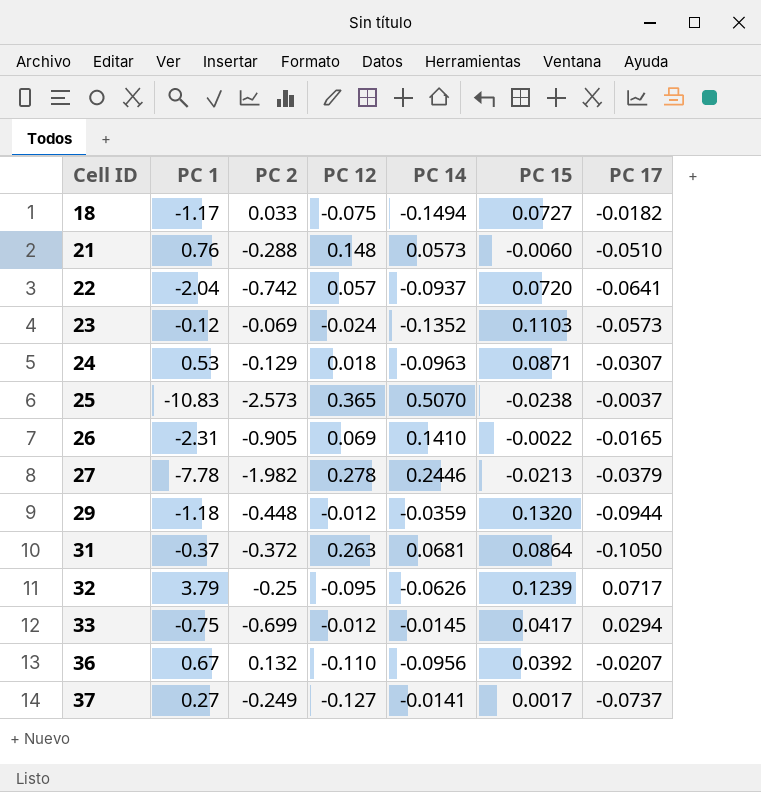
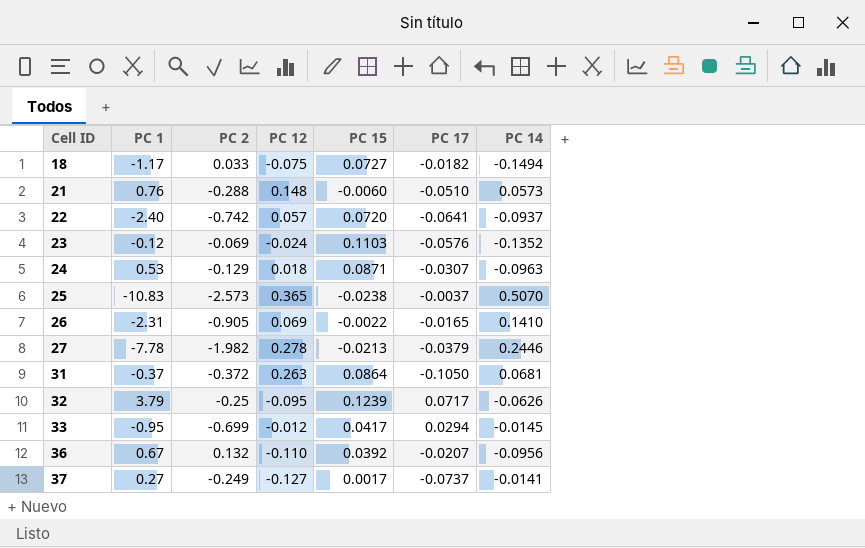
column PC 14 | position: 5 -> 7
row 29: -1.18 | -0.448 | -0.012 | -0.0359 | 0.1320 | -0.0944 -> none
22 | PC 1: -2.04 -> -2.40
23 | PC 17: -0.0573 -> -0.0576
33 | PC 1: -0.75 -> -0.95

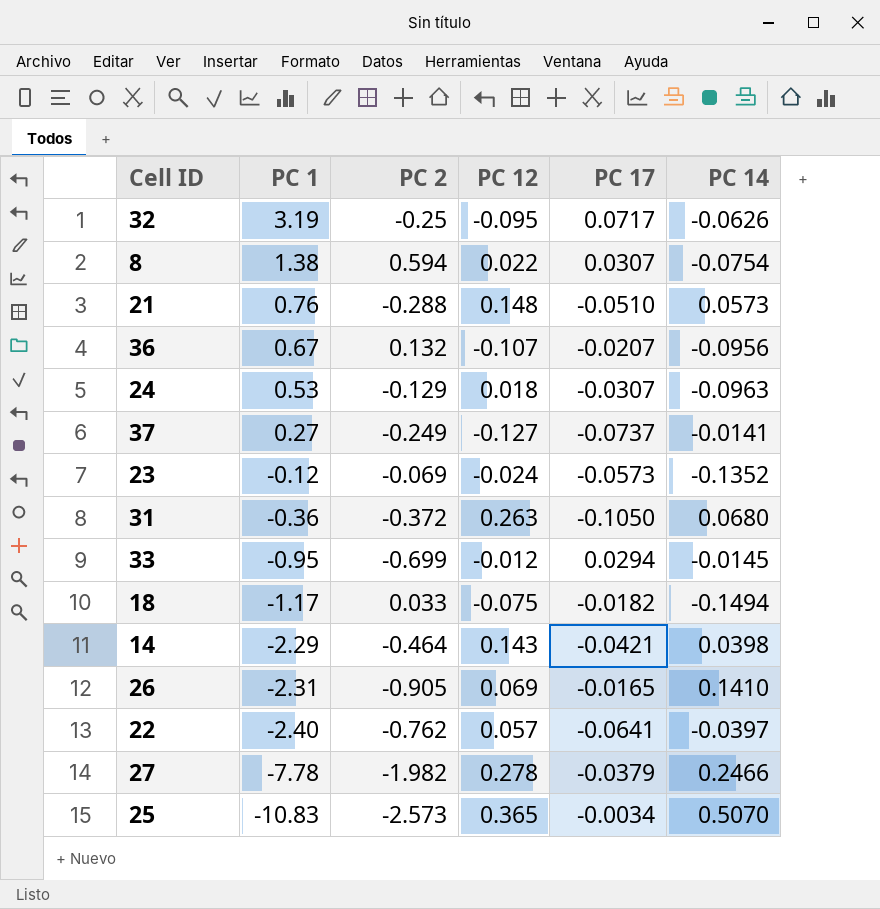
row order: Cell ID ascending -> PC 1 descending
column PC 15 | position: 5 -> none
32 | PC 1: 3.79 -> 3.19
row 8: none -> 1.38 | 0.594 | 0.022 | 0.0307 | -0.0754
36 | PC 12: -0.110 -> -0.107
23 | PC 17: -0.0576 -> -0.0573
31 | PC 1: -0.37 -> -0.36
31 | PC 14: 0.0681 -> 0.0680
row 14: none -> -2.29 | -0.464 | 0.143 | -0.0421 | 0.0398
22 | PC 2: -0.742 -> -0.762
22 | PC 14: -0.0937 -> -0.0397
27 | PC 14: 0.2446 -> 0.2466
25 | PC 17: -0.0037 -> -0.0034

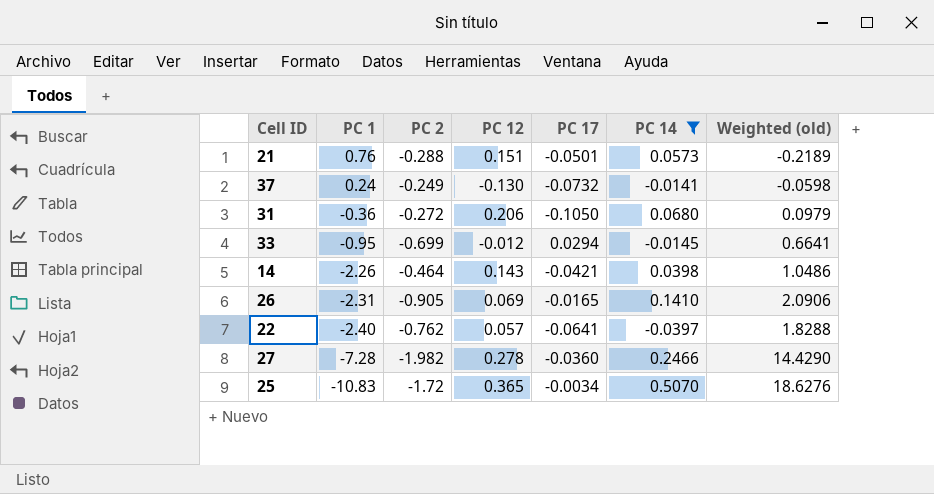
filter: none -> PC 14 >= -0.0397
column Weighted (old) | formula: none -> [PC 1] * [PC 2]
21 | PC 12: 0.148 -> 0.151
21 | PC 17: -0.0510 -> -0.0501
37 | PC 1: 0.27 -> 0.24
37 | PC 12: -0.127 -> -0.130
37 | PC 17: -0.0737 -> -0.0732
31 | PC 2: -0.372 -> -0.272
31 | PC 12: 0.263 -> 0.206
14 | PC 1: -2.29 -> -2.26
27 | PC 1: -7.78 -> -7.28
27 | PC 17: -0.0379 -> -0.0360
25 | PC 2: -2.573 -> -1.72

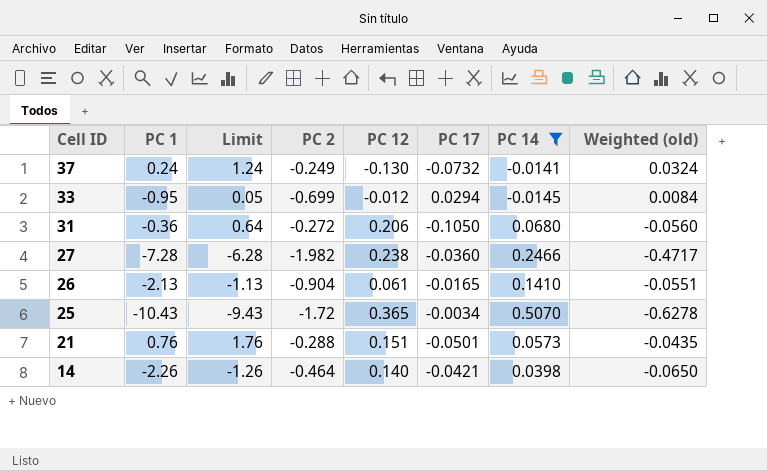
row order: PC 1 descending -> Cell ID descending
column Limit | formula: none -> [PC 1] + 1
column Weighted (old) | formula: [PC 1] * [PC 2] -> [PC 2] * [PC 12]
row 22: -2.40 | -0.762 | 0.057 | -0.0641 | -0.0397 | 1.8288 -> none
27 | PC 12: 0.278 -> 0.238
26 | PC 1: -2.31 -> -2.13
26 | PC 2: -0.905 -> -0.904
26 | PC 12: 0.069 -> 0.061
25 | PC 1: -10.83 -> -10.43
14 | PC 12: 0.143 -> 0.140

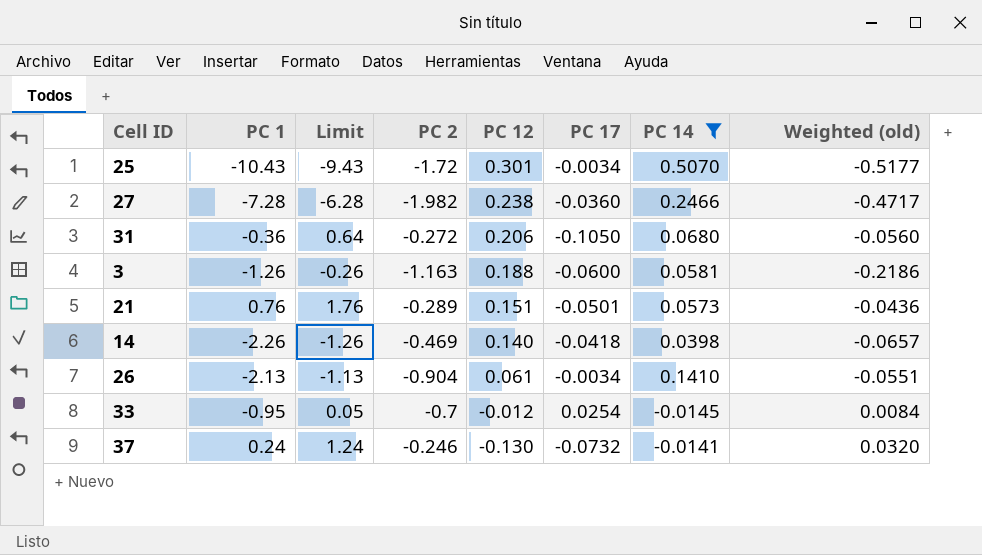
row order: Cell ID descending -> PC 12 descending
25 | PC 12: 0.365 -> 0.301
25 | Weighted (old): -0.6278 -> -0.5177
row 3: none -> -1.26 | -0.26 | -1.163 | 0.188 | -0.0600 | 0.0581 | -0.2186
21 | PC 2: -0.288 -> -0.289
21 | Weighted (old): -0.0435 -> -0.0436
14 | PC 2: -0.464 -> -0.469
14 | PC 17: -0.0421 -> -0.0418
14 | Weighted (old): -0.0650 -> -0.0657
26 | PC 17: -0.0165 -> -0.0034
33 | PC 2: -0.699 -> -0.7
33 | PC 17: 0.0294 -> 0.0254
37 | PC 2: -0.249 -> -0.246
37 | Weighted (old): 0.0324 -> 0.0320

